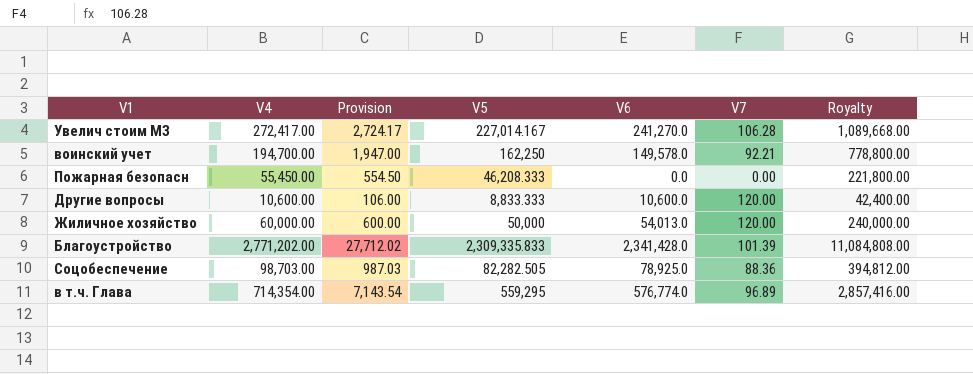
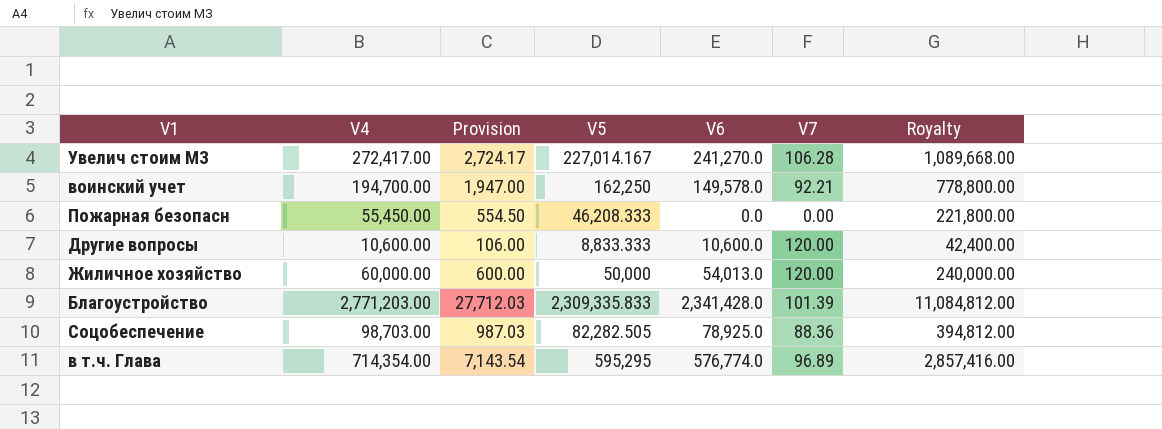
Благоустройство | V4: 2,771,202.00 -> 2,771,203.00
Благоустройство | Provision: 27,712.02 -> 27,712.03
Благоустройство | Royalty: 11,084,808.00 -> 11,084,812.00
в т.ч. Глава | V5: 559,295 -> 595,295

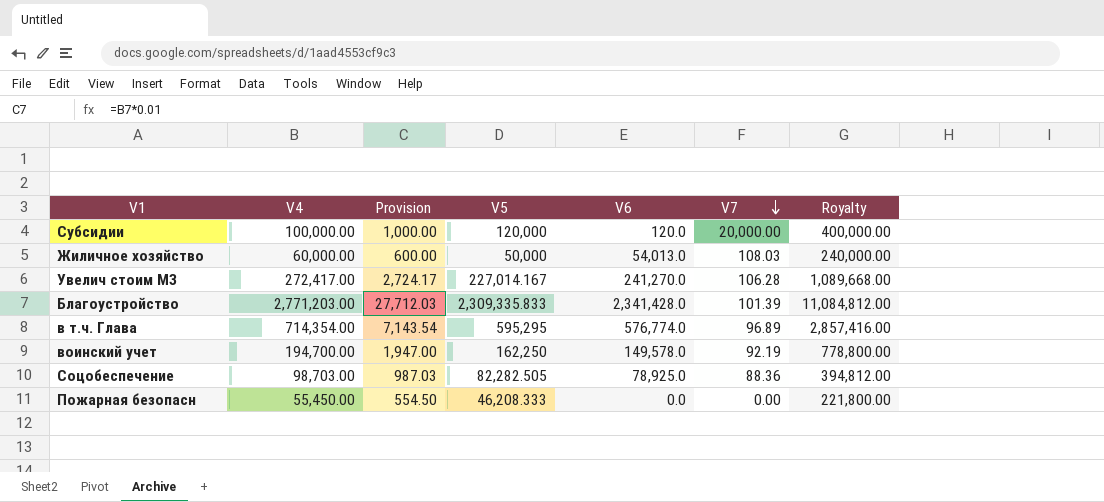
row order: none -> V7 descending
row Другие вопросы: 10,600.00 | 106.00 | 8,833.333 | 10,600.0 | 120.00 | 42,400.00 -> none
row Субсидии: none -> 100,000.00 | 1,000.00 | 120,000 | 120.0 | 20,000.00 | 400,000.00
Жиличное хозяйство | V7: 120.00 -> 108.03
воинский учет | V7: 92.21 -> 92.19

